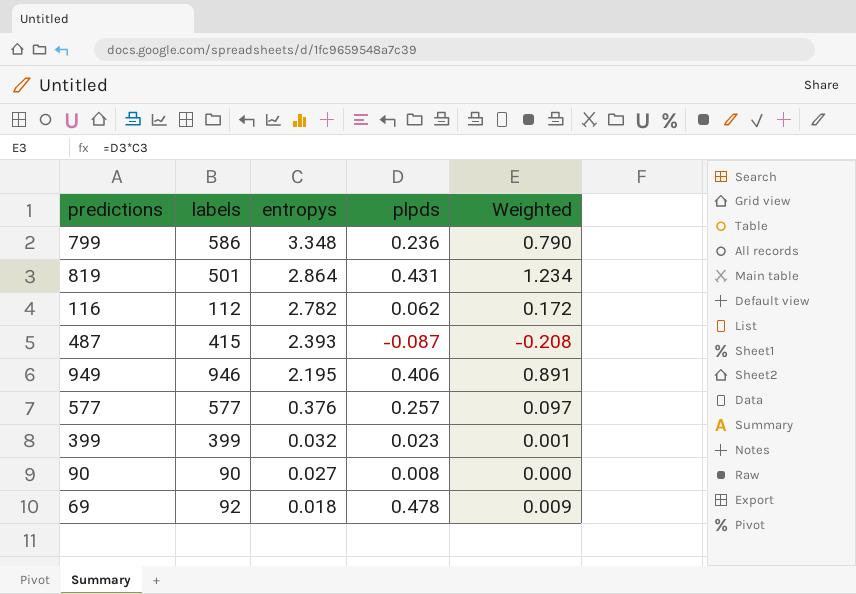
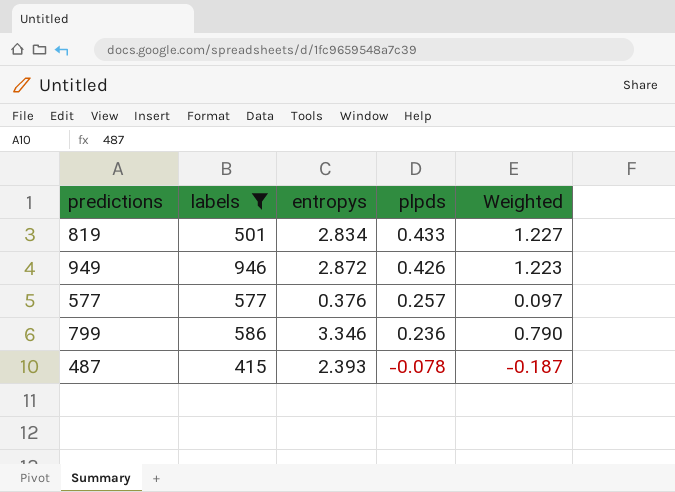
filter: none -> labels >= 415
row order: entropys descending -> plpds descending
819 | entropys: 2.864 -> 2.834
819 | plpds: 0.431 -> 0.433
819 | Weighted: 1.234 -> 1.227
949 | entropys: 2.195 -> 2.872
949 | plpds: 0.406 -> 0.426
949 | Weighted: 0.891 -> 1.223
799 | entropys: 3.348 -> 3.346
487 | plpds: -0.087 -> -0.078
487 | Weighted: -0.208 -> -0.187

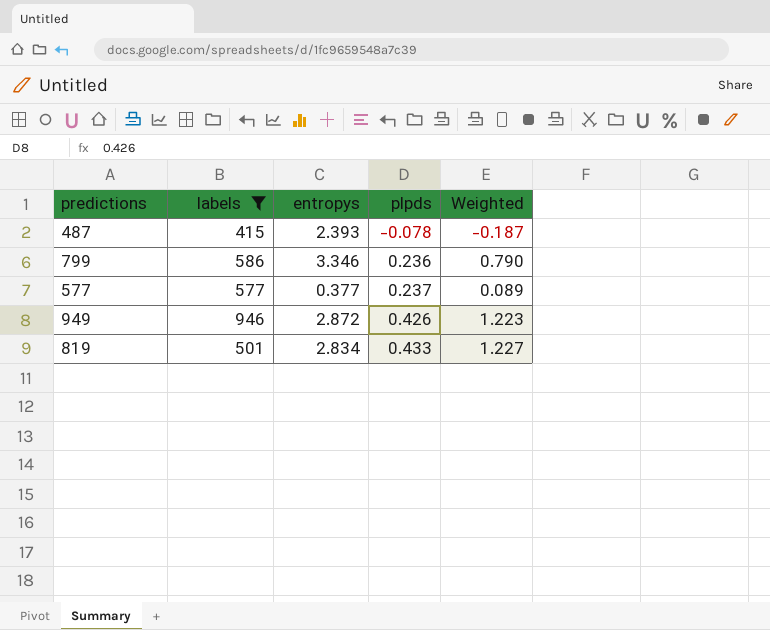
row order: plpds descending -> plpds ascending
577 | entropys: 0.376 -> 0.377
577 | plpds: 0.257 -> 0.237
577 | Weighted: 0.097 -> 0.089

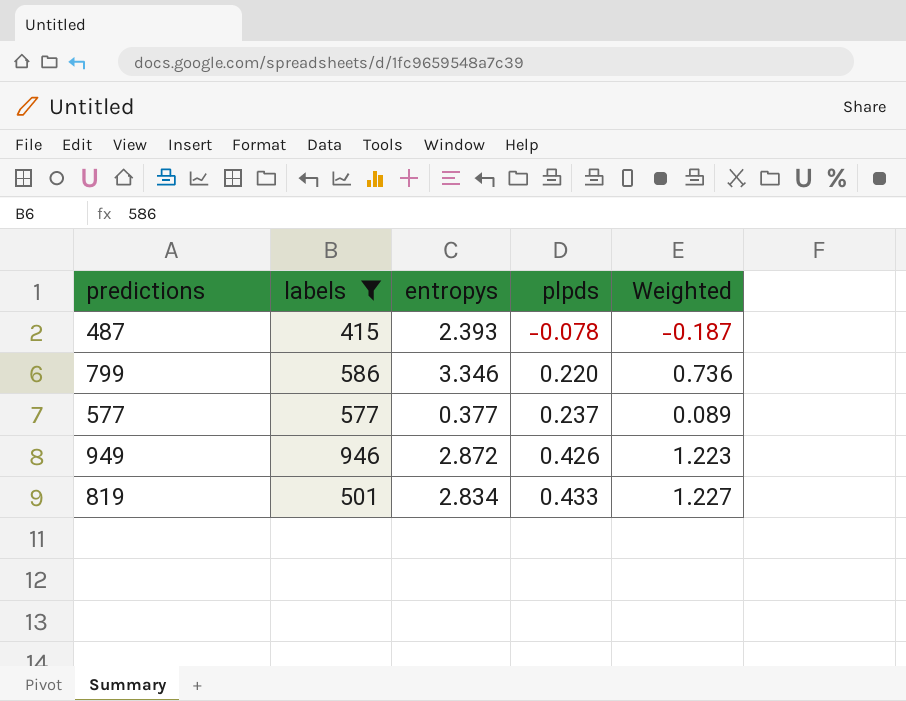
799 | plpds: 0.236 -> 0.220
799 | Weighted: 0.790 -> 0.736

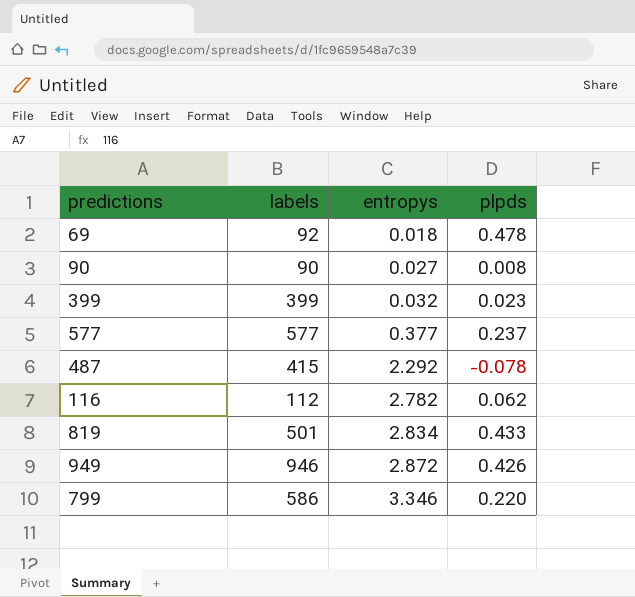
filter: labels >= 415 -> none
row order: plpds ascending -> entropys ascending
column Weighted | formula: [entropys] * [plpds] -> none
487 | entropys: 2.393 -> 2.292

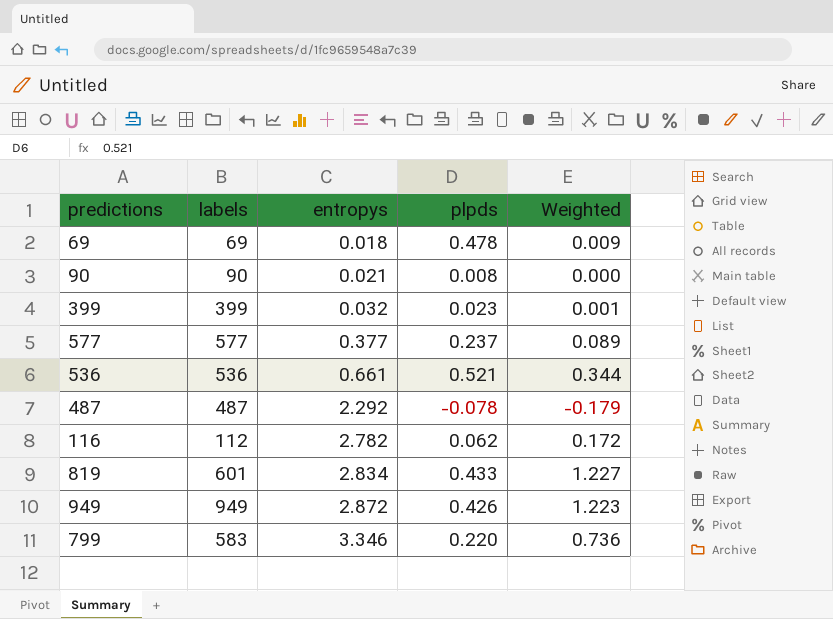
column Weighted | formula: none -> [entropys] * [plpds]
69 | labels: 92 -> 69
90 | entropys: 0.027 -> 0.021
row 536: none -> 536 | 0.661 | 0.521 | 0.344
487 | labels: 415 -> 487
819 | labels: 501 -> 601
949 | labels: 946 -> 949
799 | labels: 586 -> 583

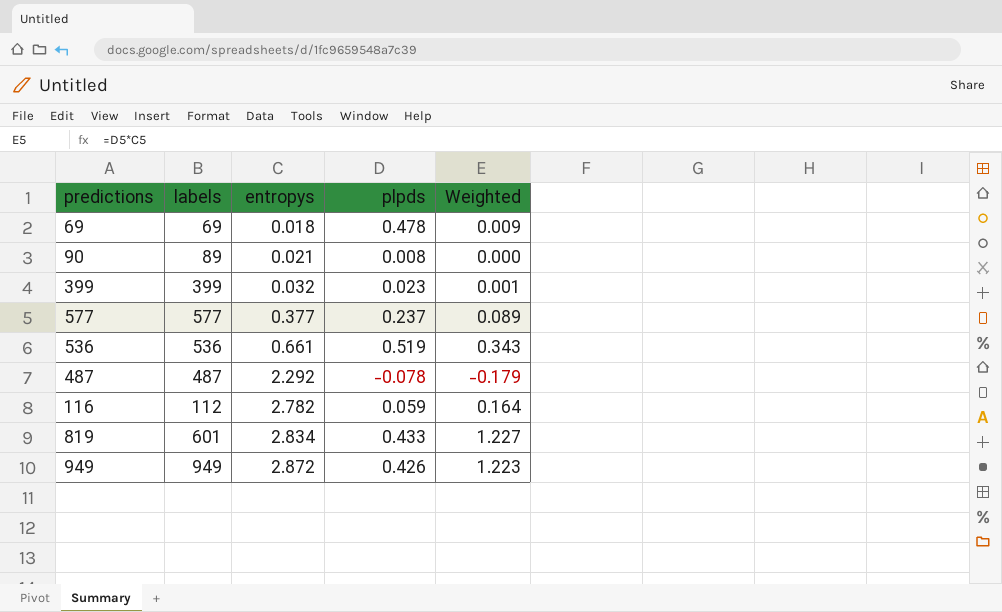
row 799: 583 | 3.346 | 0.220 | 0.736 -> none
90 | labels: 90 -> 89
536 | plpds: 0.521 -> 0.519
536 | Weighted: 0.344 -> 0.343
116 | plpds: 0.062 -> 0.059
116 | Weighted: 0.172 -> 0.164

